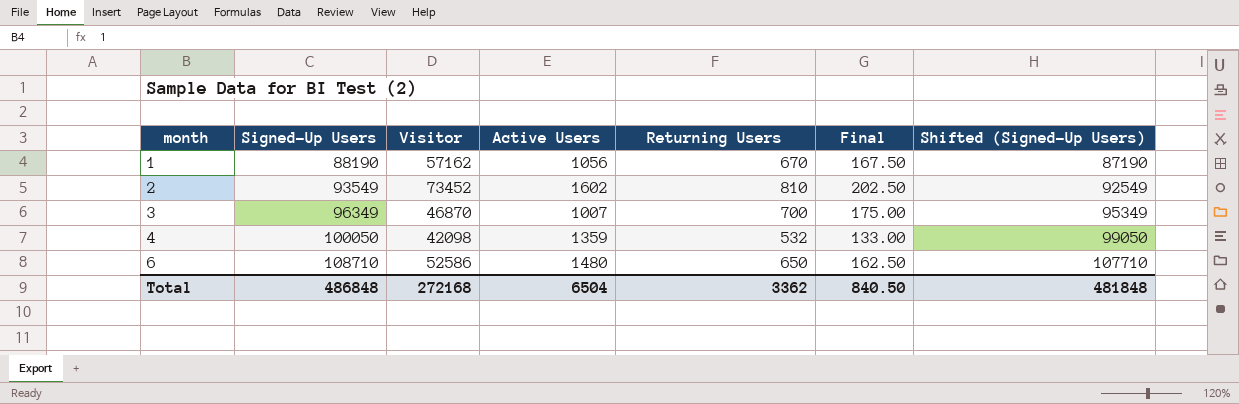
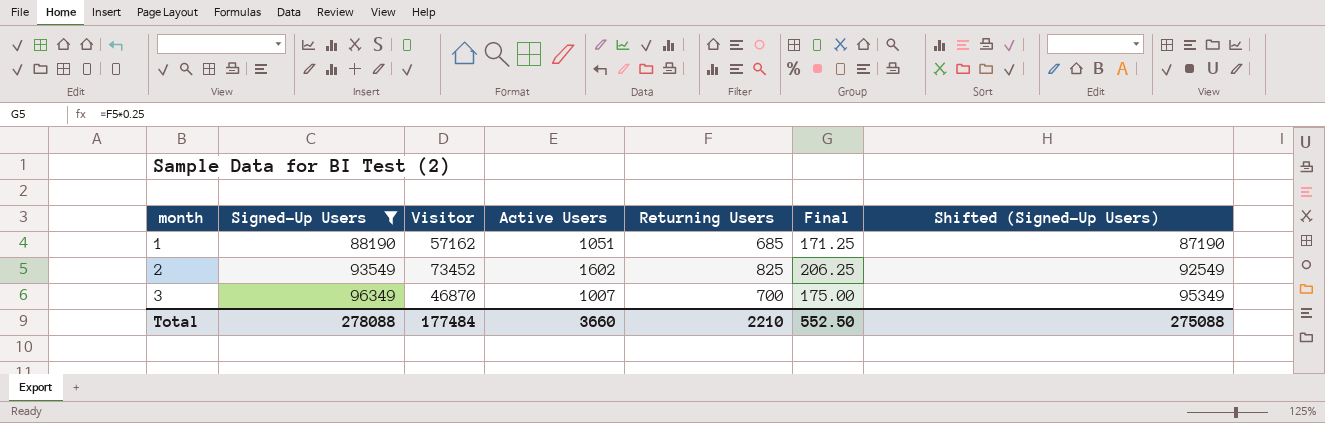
filter: none -> Signed-Up Users <= 96349
1 | Active Users: 1056 -> 1051
1 | Returning Users: 670 -> 685
1 | Final: 167.50 -> 171.25
2 | Returning Users: 810 -> 825
2 | Final: 202.50 -> 206.25
Total | Signed-Up Users: 486848 -> 278088
Total | Visitor: 272168 -> 177484
Total | Active Users: 6504 -> 3660
Total | Returning Users: 3362 -> 2210
Total | Final: 840.50 -> 552.50
Total | Shifted (Signed-Up Users): 481848 -> 275088

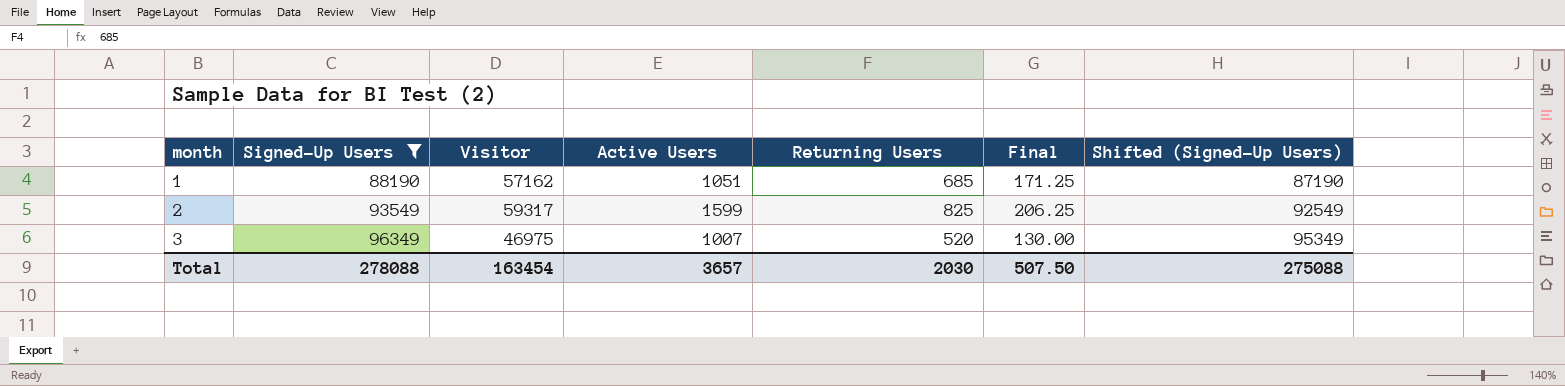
2 | Visitor: 73452 -> 59317
2 | Active Users: 1602 -> 1599
3 | Visitor: 46870 -> 46975
3 | Returning Users: 700 -> 520
3 | Final: 175.00 -> 130.00
Total | Visitor: 177484 -> 163454
Total | Active Users: 3660 -> 3657
Total | Returning Users: 2210 -> 2030
Total | Final: 552.50 -> 507.50

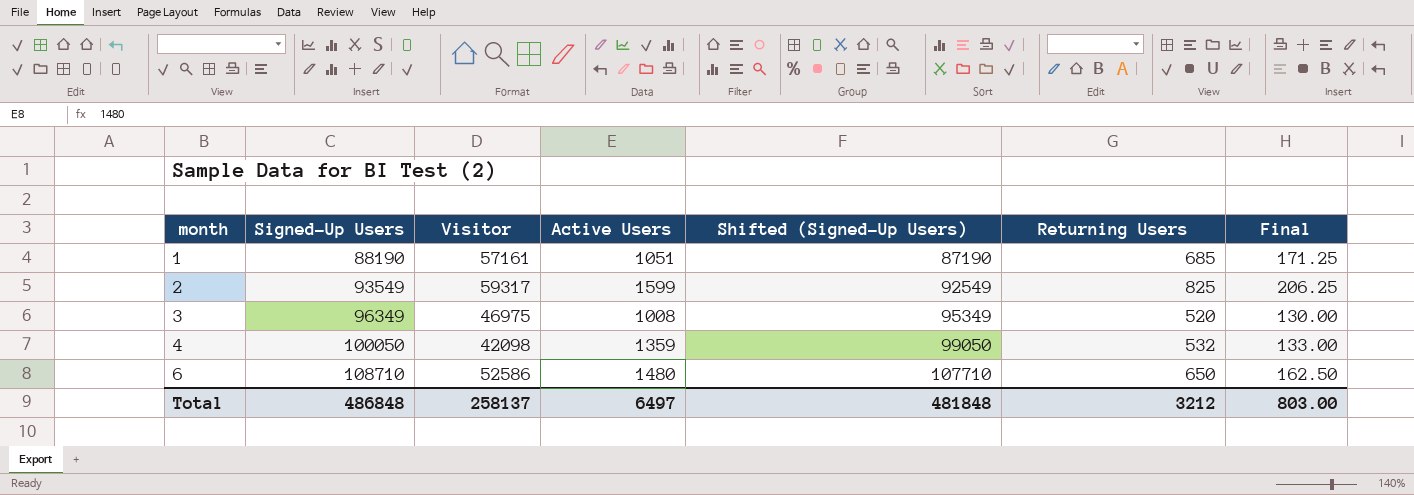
filter: Signed-Up Users <= 96349 -> none
column Shifted (Signed-Up Users) | position: 7 -> 5
1 | Visitor: 57162 -> 57161
3 | Active Users: 1007 -> 1008
Total | Signed-Up Users: 278088 -> 486848
Total | Visitor: 163454 -> 258137
Total | Active Users: 3657 -> 6497
Total | Shifted (Signed-Up Users): 275088 -> 481848
Total | Returning Users: 2030 -> 3212
Total | Final: 507.50 -> 803.00

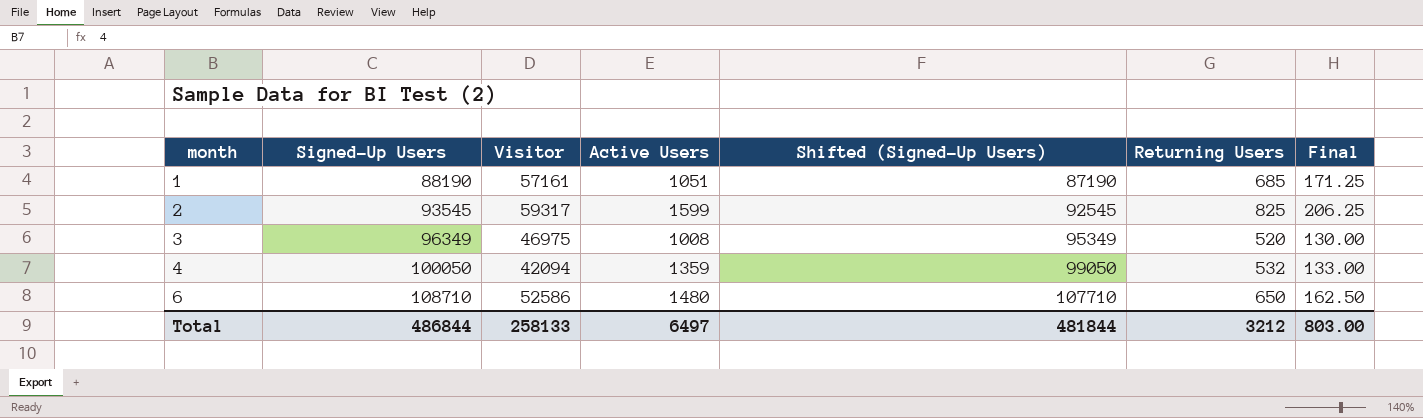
2 | Signed-Up Users: 93549 -> 93545
2 | Shifted (Signed-Up Users): 92549 -> 92545
4 | Visitor: 42098 -> 42094
Total | Signed-Up Users: 486848 -> 486844
Total | Visitor: 258137 -> 258133
Total | Shifted (Signed-Up Users): 481848 -> 481844

